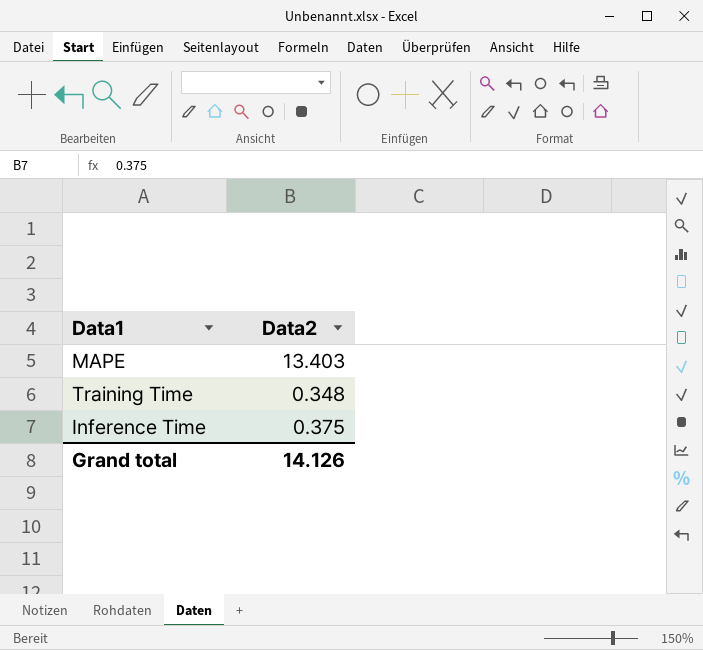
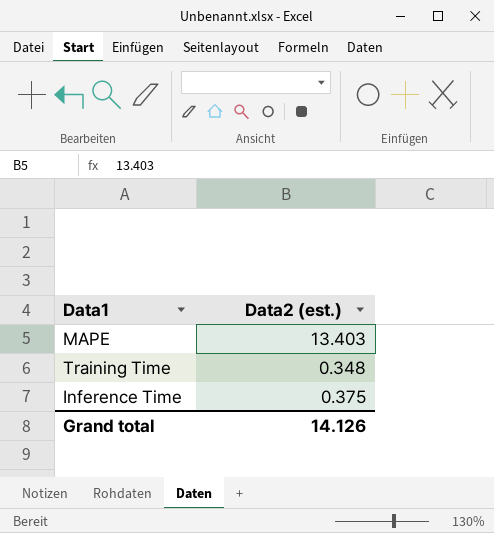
column name: Data2 -> Data2 (est.)

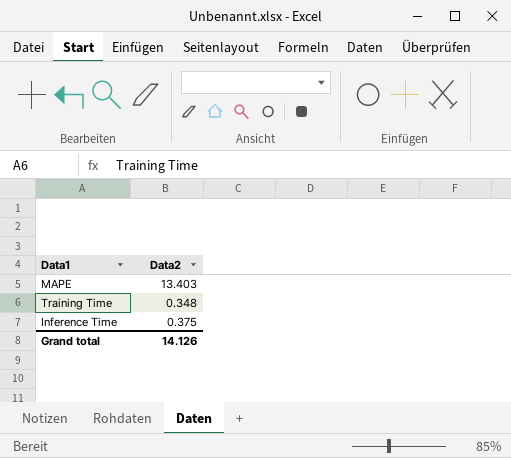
column name: Data2 (est.) -> Data2

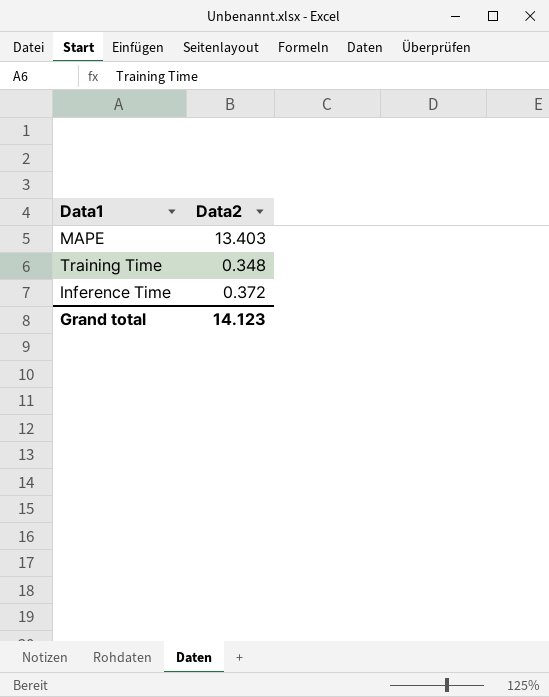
Inference Time | Data2: 0.375 -> 0.372
Grand total | Data2: 14.126 -> 14.123

